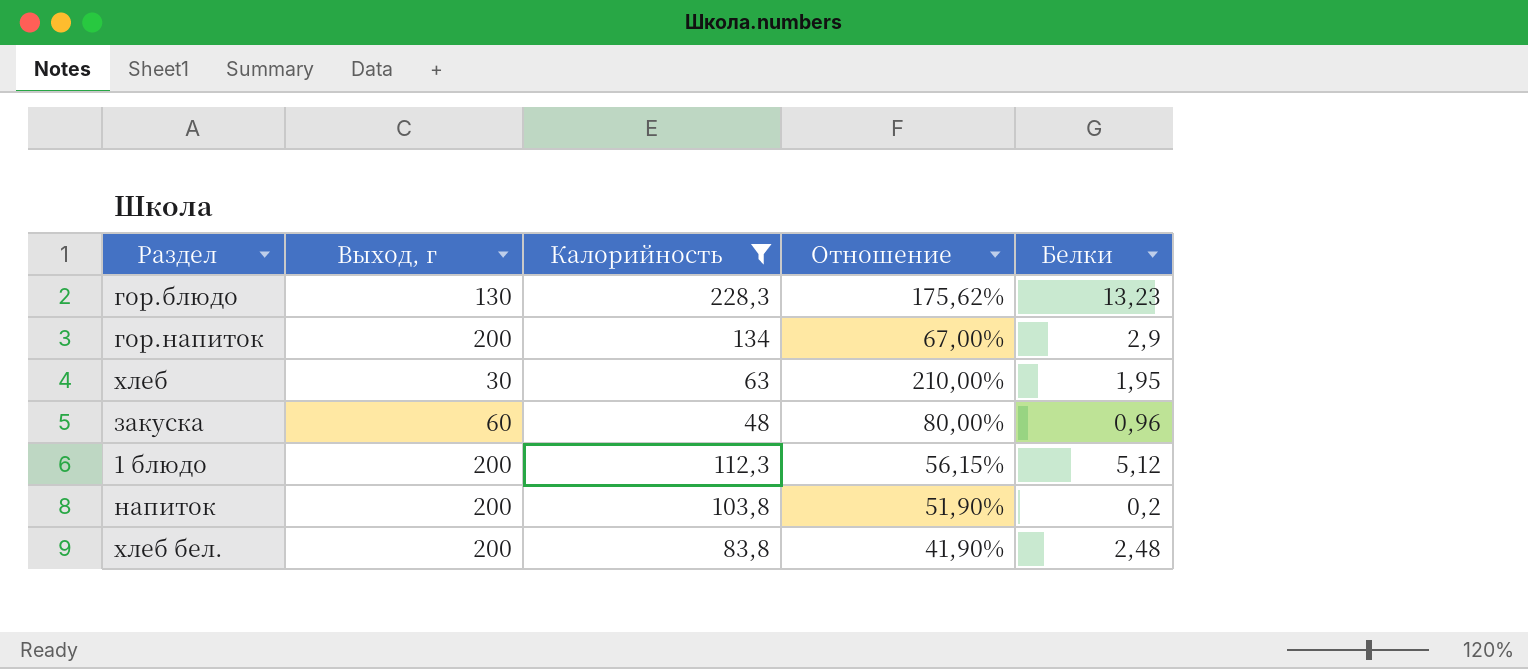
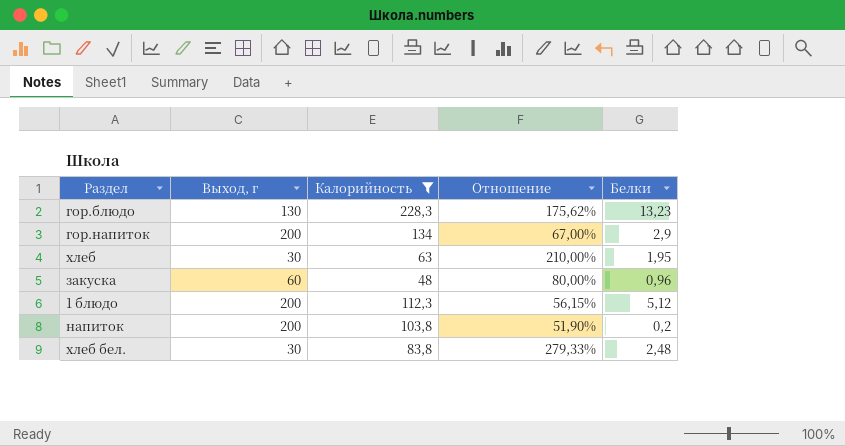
хлеб бел. | Выход, г: 200 -> 30
хлеб бел. | Отношение: 41,90% -> 279,33%

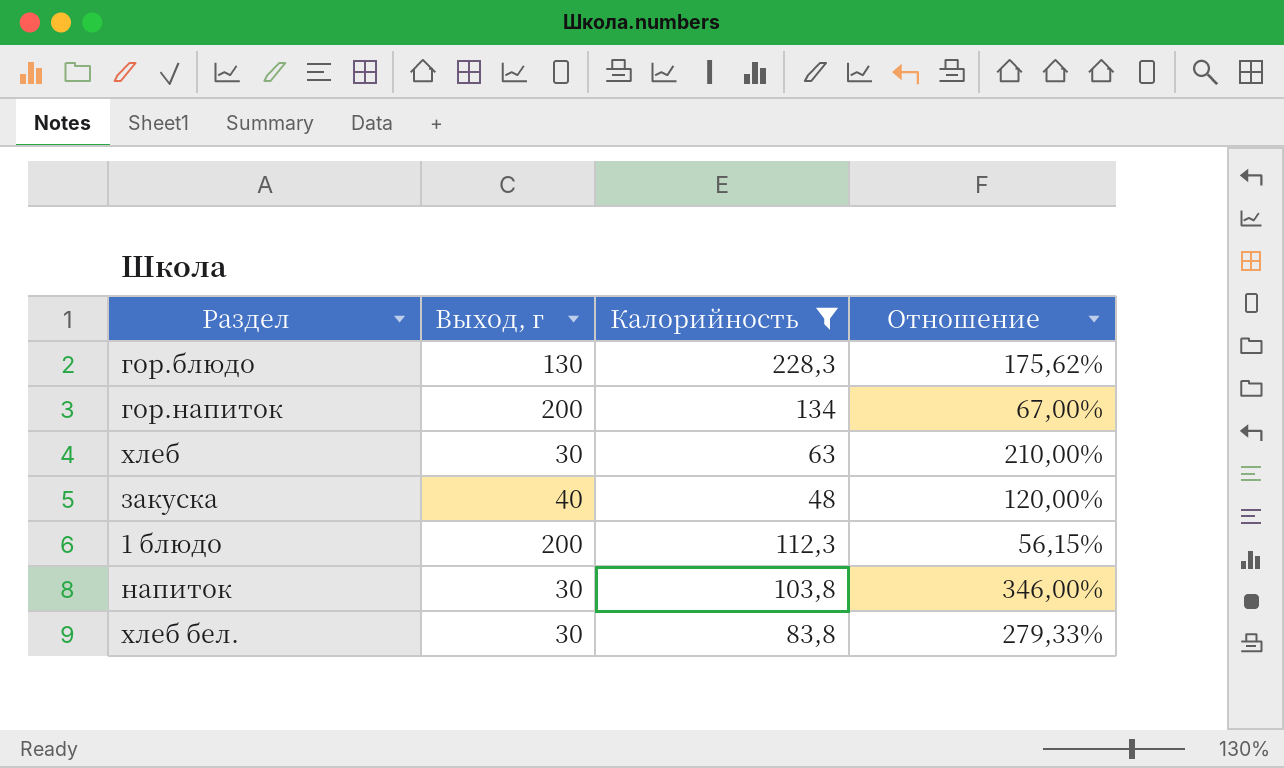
column Белки | position: 5 -> none
закуска | Выход, г: 60 -> 40
закуска | Отношение: 80,00% -> 120,00%
напиток | Выход, г: 200 -> 30
напиток | Отношение: 51,90% -> 346,00%

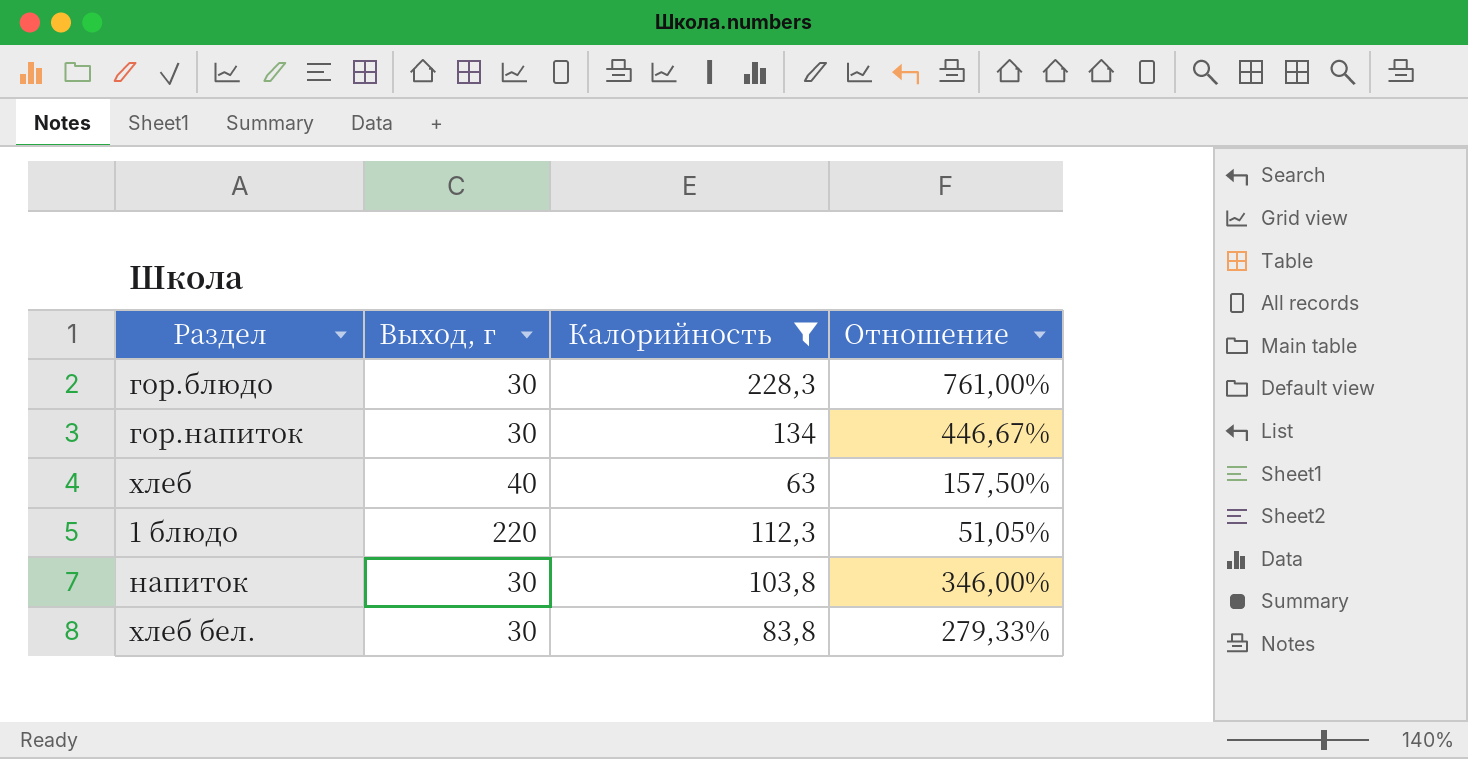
row закуска: 40 | 48 | 120,00% -> none
гор.блюдо | Выход, г: 130 -> 30
гор.блюдо | Отношение: 175,62% -> 761,00%
гор.напиток | Выход, г: 200 -> 30
гор.напиток | Отношение: 67,00% -> 446,67%
хлеб | Выход, г: 30 -> 40
хлеб | Отношение: 210,00% -> 157,50%
1 блюдо | Выход, г: 200 -> 220
1 блюдо | Отношение: 56,15% -> 51,05%

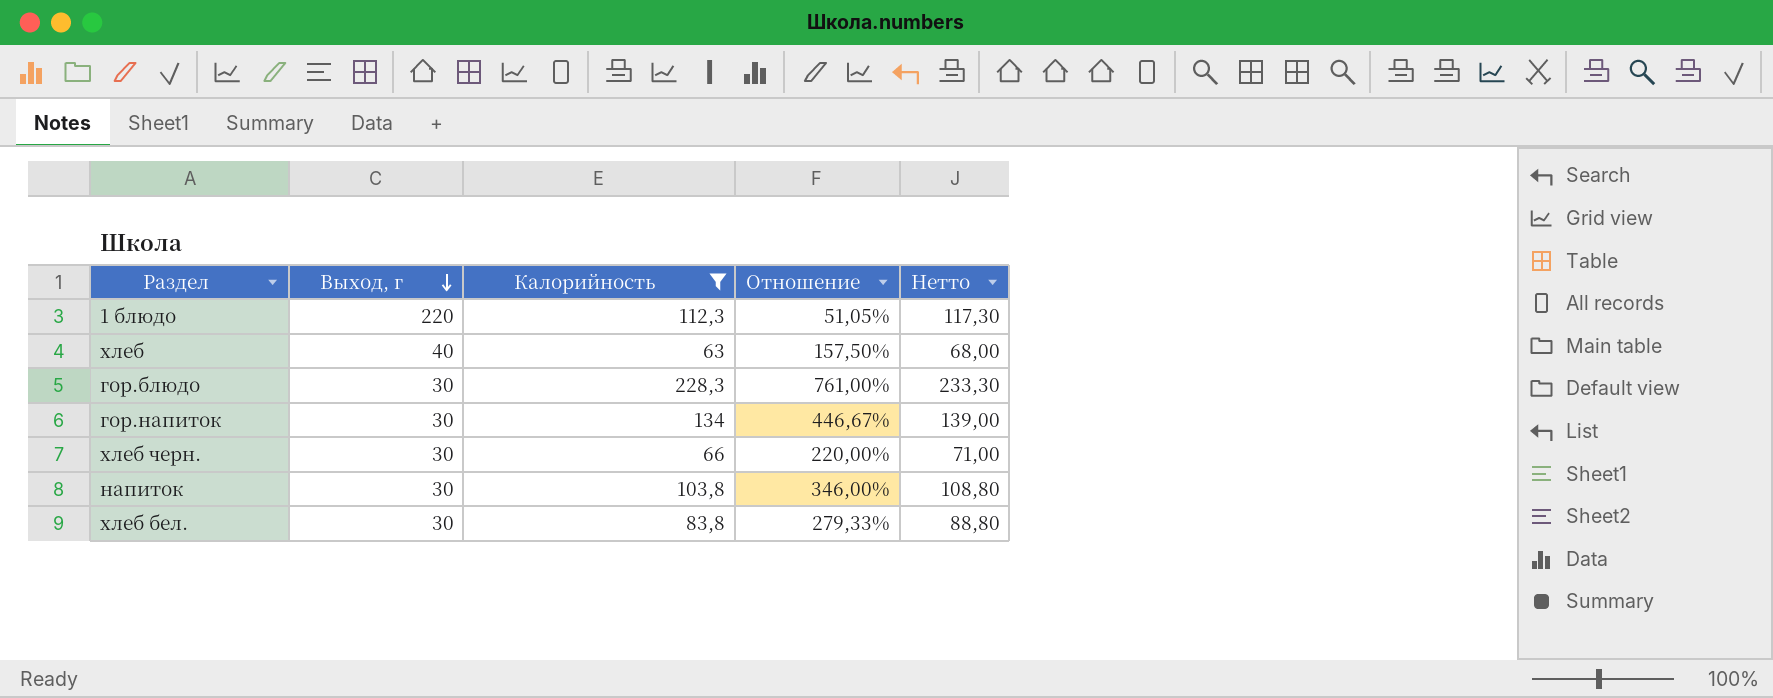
row order: none -> Выход, г descending
column Нетто | formula: none -> [Калорийность] + 5
row хлеб черн.: none -> 30 | 66 | 220,00% | 71,00

